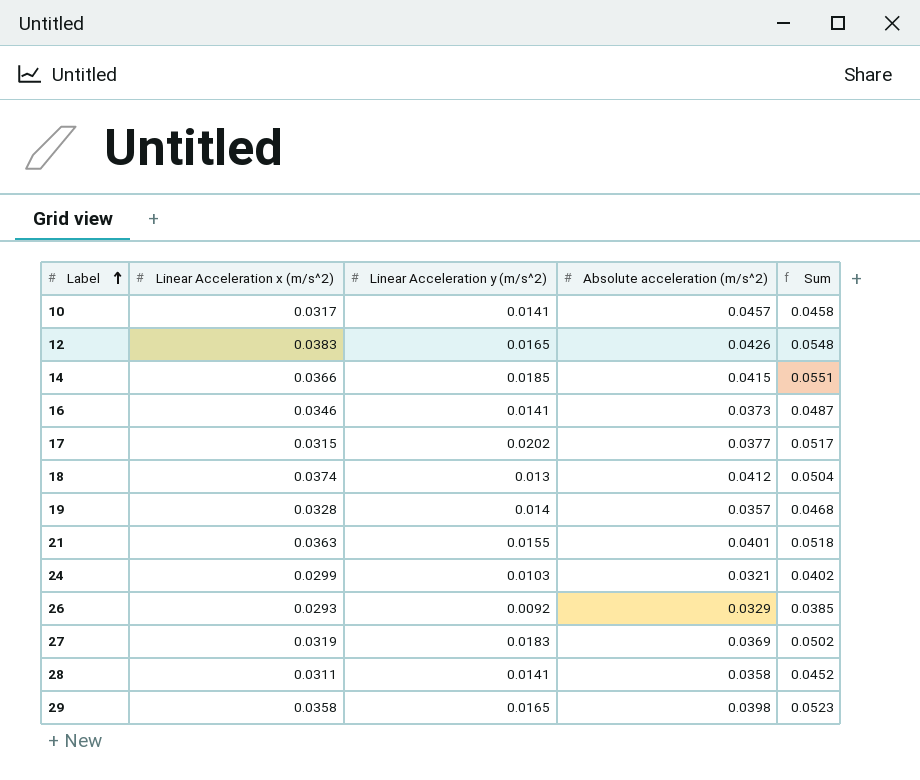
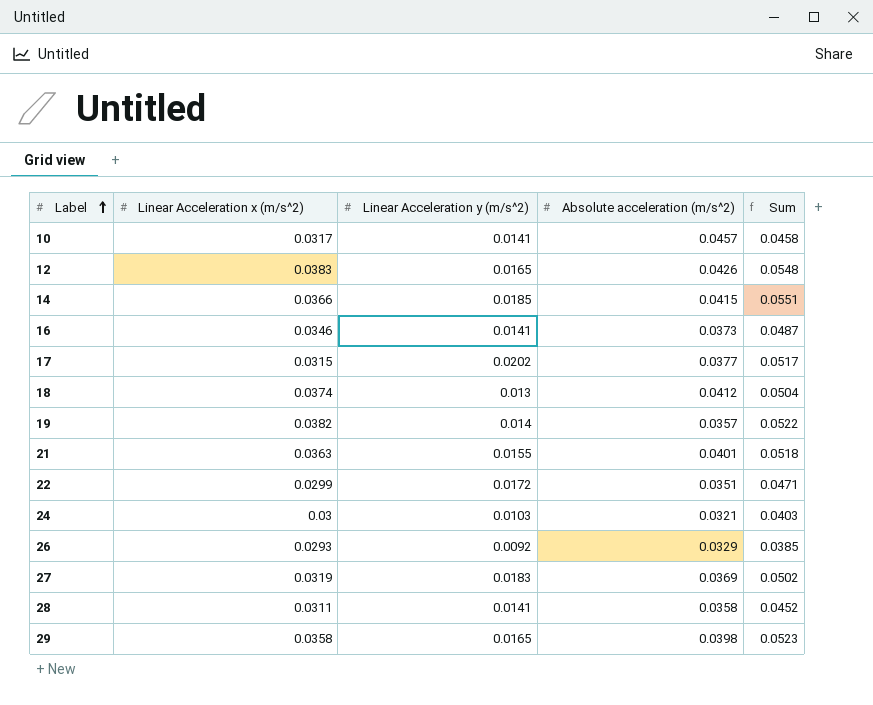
19 | Linear Acceleration x (m/s^2): 0.0328 -> 0.0382
19 | Sum: 0.0468 -> 0.0522
row 22: none -> 0.0299 | 0.0172 | 0.0351 | 0.0471
24 | Linear Acceleration x (m/s^2): 0.0299 -> 0.03
24 | Sum: 0.0402 -> 0.0403

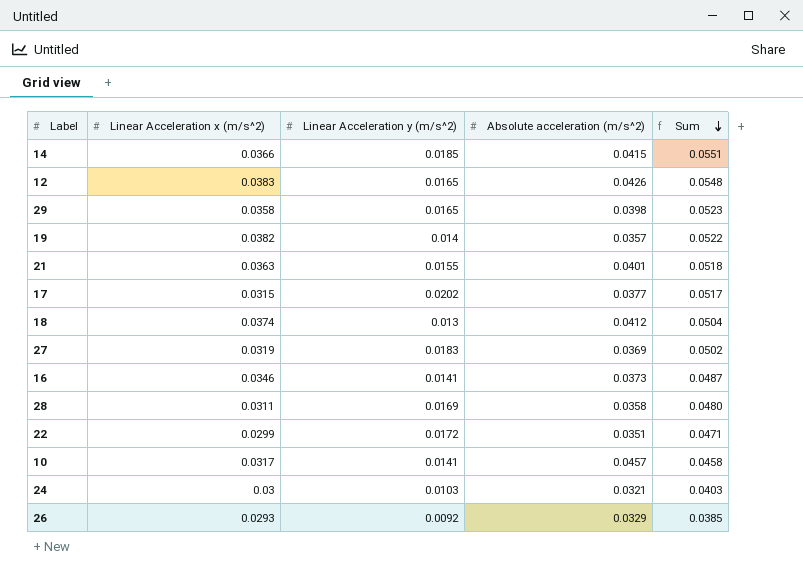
row order: Label ascending -> Sum descending
28 | Linear Acceleration y (m/s^2): 0.0141 -> 0.0169
28 | Sum: 0.0452 -> 0.0480

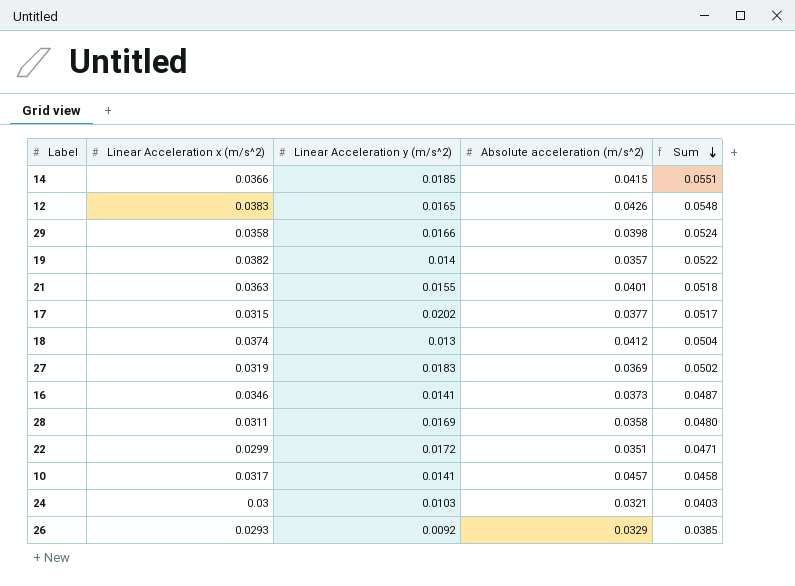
29 | Linear Acceleration y (m/s^2): 0.0165 -> 0.0166
29 | Sum: 0.0523 -> 0.0524

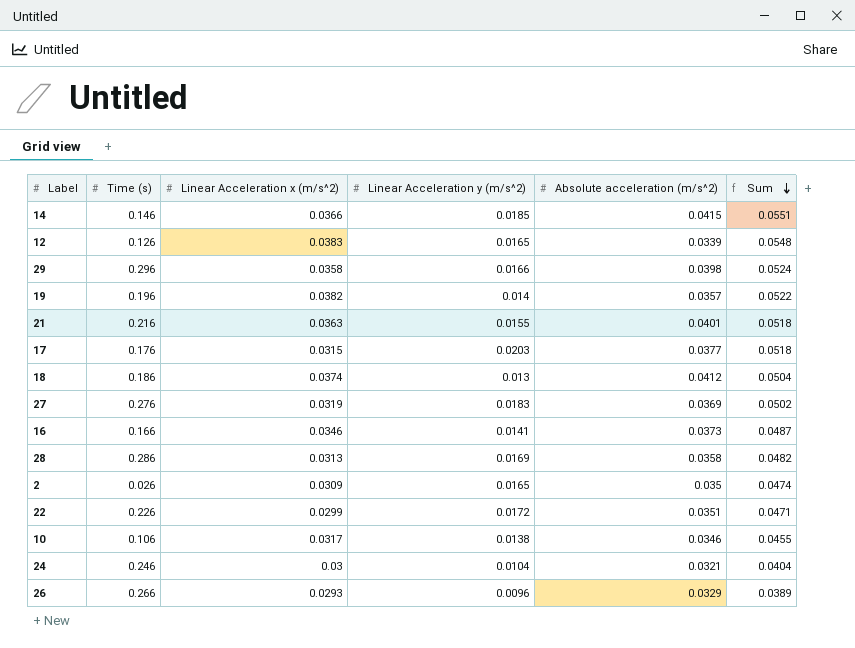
column Time (s) | position: none -> 2
12 | Absolute acceleration (m/s^2): 0.0426 -> 0.0339
17 | Linear Acceleration y (m/s^2): 0.0202 -> 0.0203
17 | Sum: 0.0517 -> 0.0518
28 | Linear Acceleration x (m/s^2): 0.0311 -> 0.0313
28 | Sum: 0.0480 -> 0.0482
row 2: none -> 0.026 | 0.0309 | 0.0165 | 0.035 | 0.0474
10 | Linear Acceleration y (m/s^2): 0.0141 -> 0.0138
10 | Absolute acceleration (m/s^2): 0.0457 -> 0.0346
10 | Sum: 0.0458 -> 0.0455
24 | Linear Acceleration y (m/s^2): 0.0103 -> 0.0104
24 | Sum: 0.0403 -> 0.0404
26 | Linear Acceleration y (m/s^2): 0.0092 -> 0.0096
26 | Sum: 0.0385 -> 0.0389

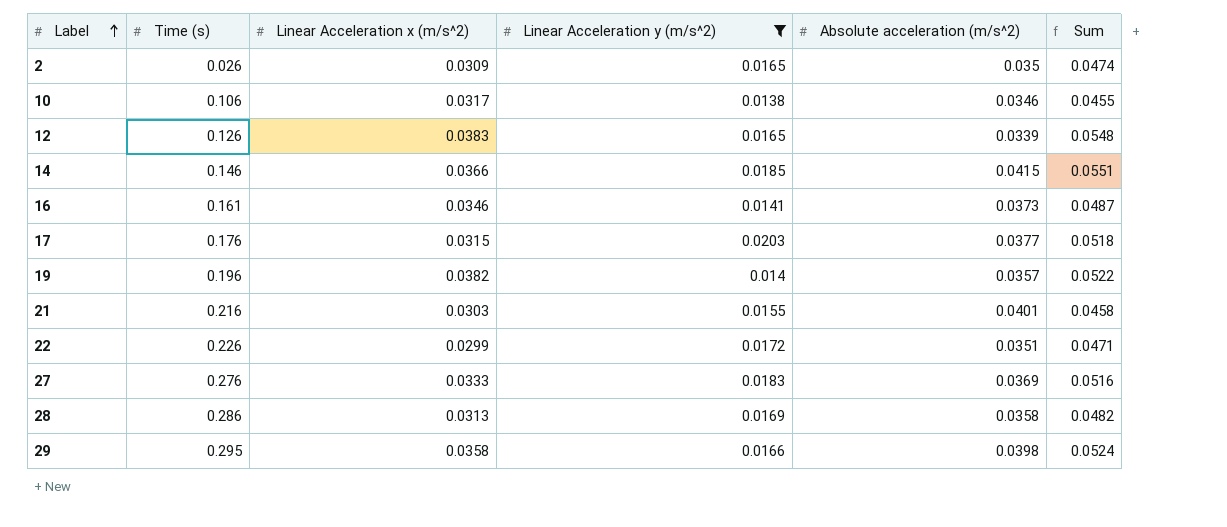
filter: none -> Linear Acceleration y (m/s^2) >= 0.0138
row order: Sum descending -> Label ascending
16 | Time (s): 0.166 -> 0.161
21 | Linear Acceleration x (m/s^2): 0.0363 -> 0.0303
21 | Sum: 0.0518 -> 0.0458
27 | Linear Acceleration x (m/s^2): 0.0319 -> 0.0333
27 | Sum: 0.0502 -> 0.0516
29 | Time (s): 0.296 -> 0.295

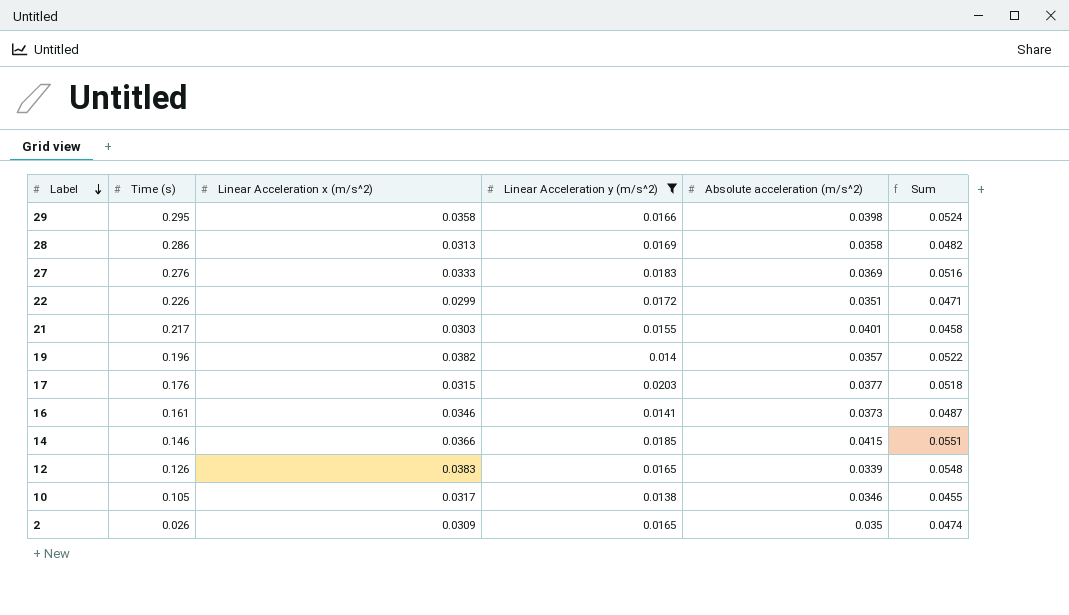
row order: Label ascending -> Label descending
21 | Time (s): 0.216 -> 0.217
10 | Time (s): 0.106 -> 0.105

